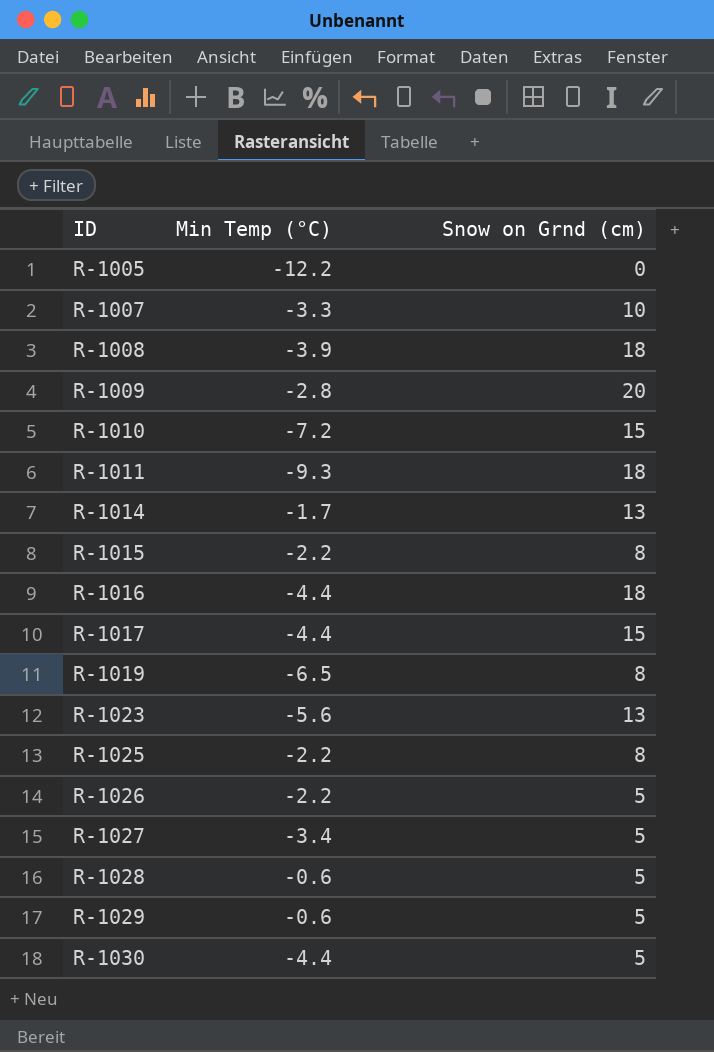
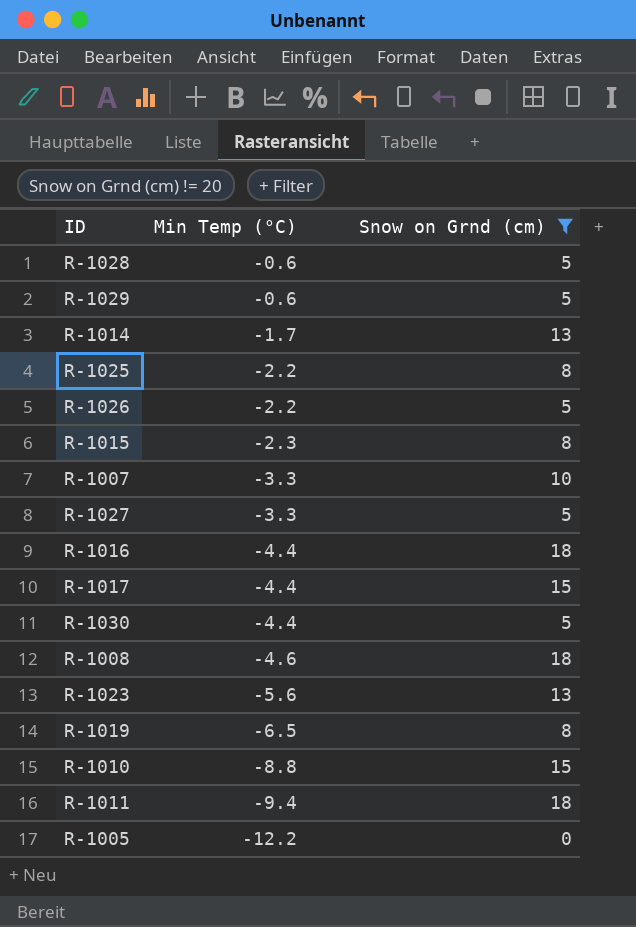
filter: none -> Snow on Grnd (cm) != 20
row order: ID ascending -> Min Temp (°C) descending
R-1015 | Min Temp (°C): -2.2 -> -2.3
R-1027 | Min Temp (°C): -3.4 -> -3.3
R-1008 | Min Temp (°C): -3.9 -> -4.6
R-1010 | Min Temp (°C): -7.2 -> -8.8
R-1011 | Min Temp (°C): -9.3 -> -9.4

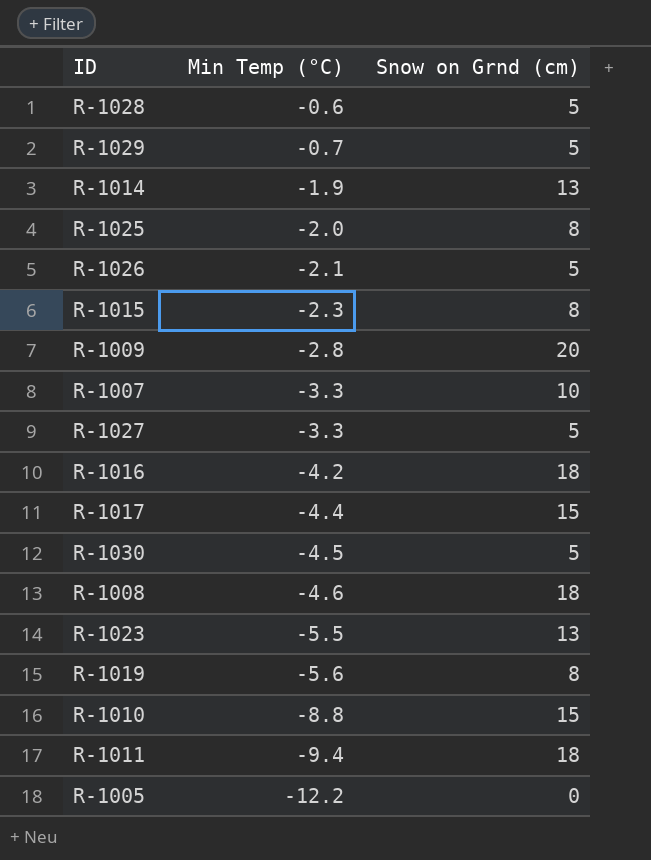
filter: Snow on Grnd (cm) != 20 -> none
R-1029 | Min Temp (°C): -0.6 -> -0.7
R-1014 | Min Temp (°C): -1.7 -> -1.9
R-1025 | Min Temp (°C): -2.2 -> -2.0
R-1026 | Min Temp (°C): -2.2 -> -2.1
R-1016 | Min Temp (°C): -4.4 -> -4.2
R-1030 | Min Temp (°C): -4.4 -> -4.5
R-1023 | Min Temp (°C): -5.6 -> -5.5
R-1019 | Min Temp (°C): -6.5 -> -5.6

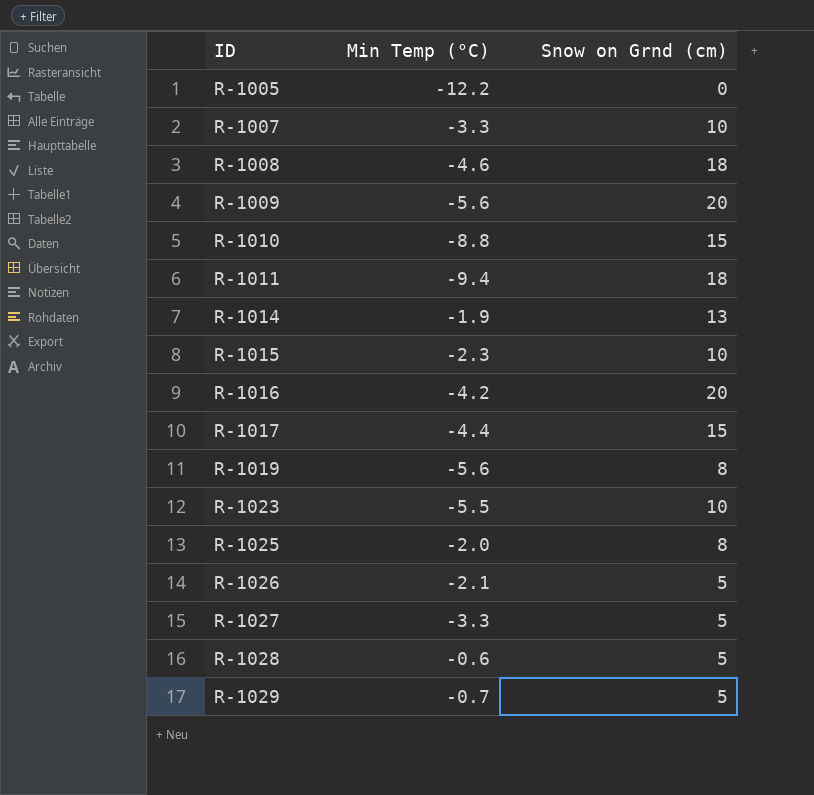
row order: Min Temp (°C) descending -> ID ascending
row R-1030: -4.5 | 5 -> none
R-1009 | Min Temp (°C): -2.8 -> -5.6
R-1015 | Snow on Grnd (cm): 8 -> 10
R-1016 | Snow on Grnd (cm): 18 -> 20
R-1023 | Snow on Grnd (cm): 13 -> 10

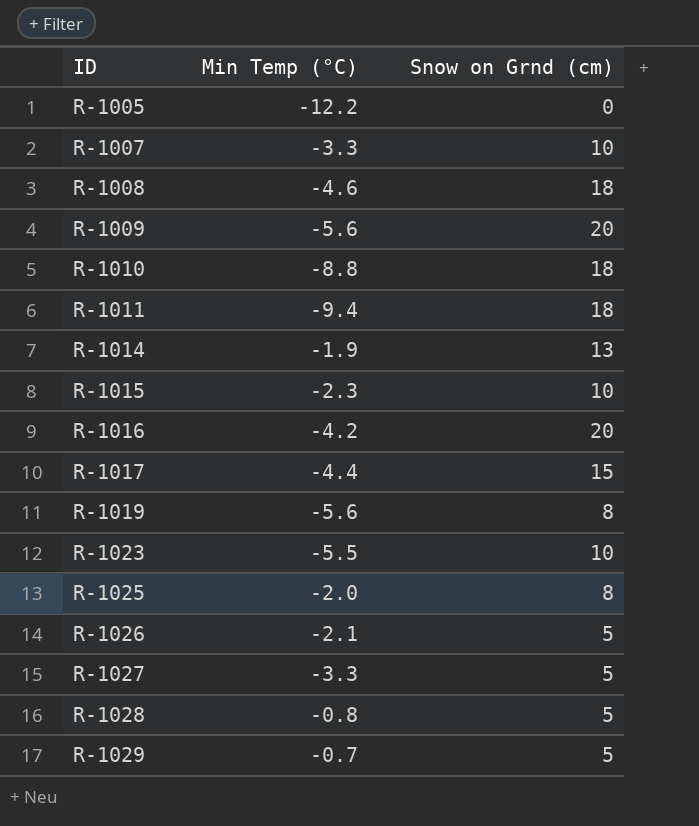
R-1010 | Snow on Grnd (cm): 15 -> 18
R-1028 | Min Temp (°C): -0.6 -> -0.8

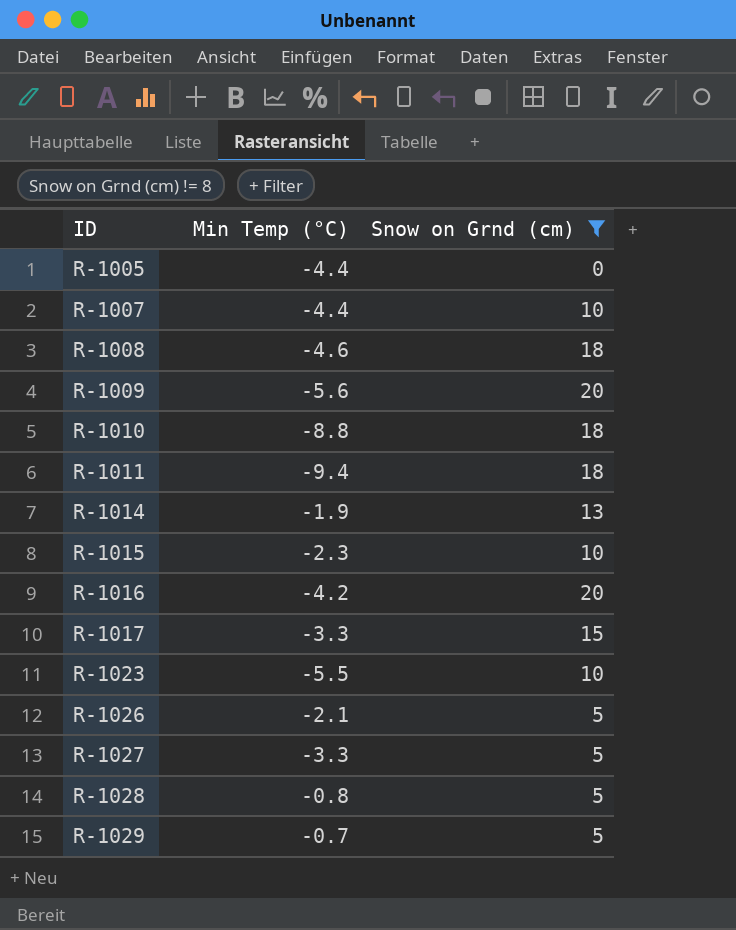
filter: none -> Snow on Grnd (cm) != 8
R-1005 | Min Temp (°C): -12.2 -> -4.4
R-1007 | Min Temp (°C): -3.3 -> -4.4
R-1017 | Min Temp (°C): -4.4 -> -3.3

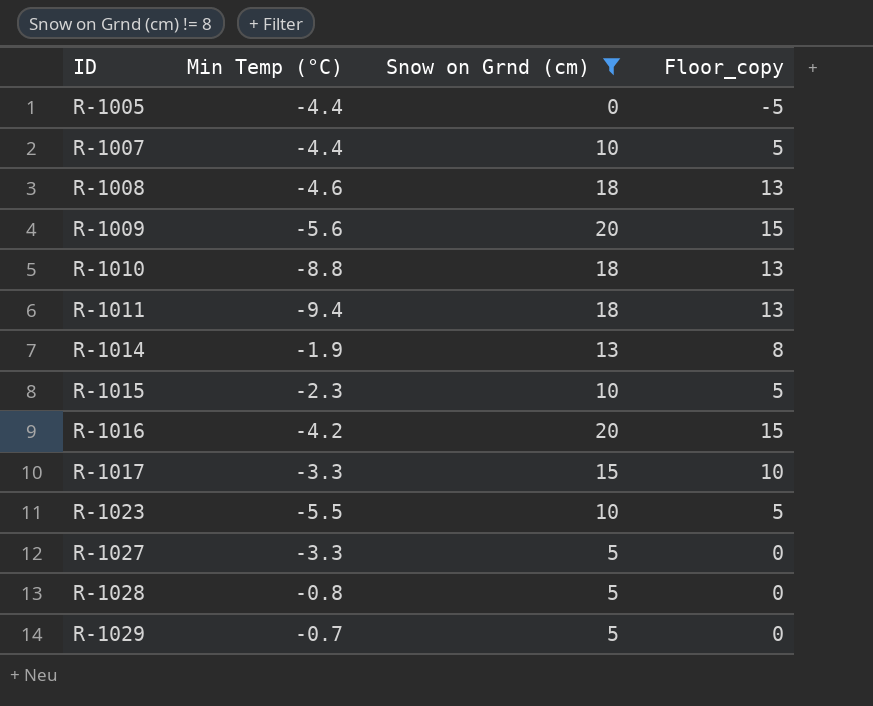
column Floor_copy | formula: none -> [Snow on Grnd (cm)] - 5
row R-1026: -2.1 | 5 -> none

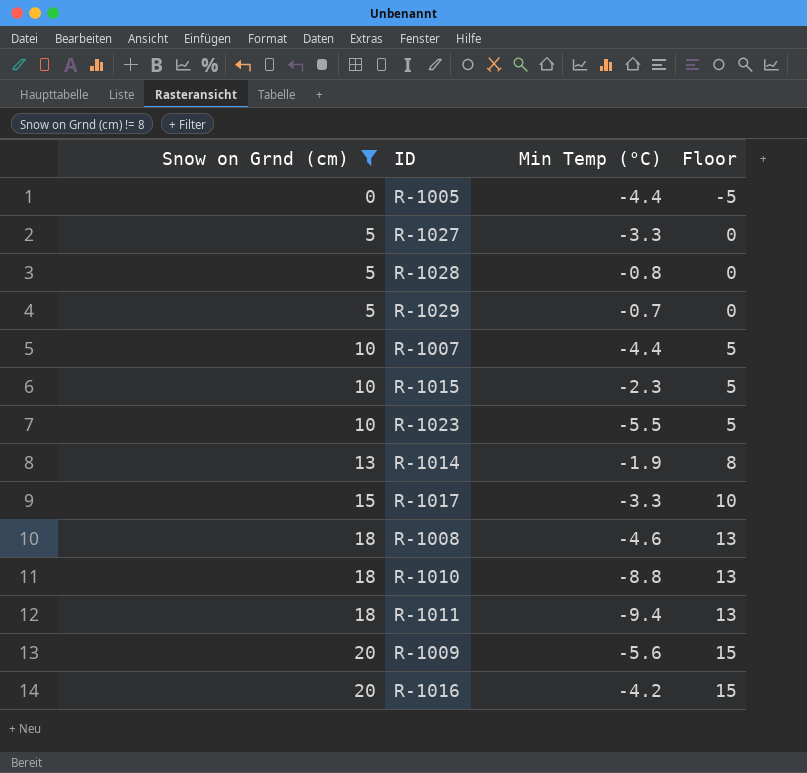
row order: ID ascending -> Snow on Grnd (cm) ascending
column Snow on Grnd (cm) | position: 3 -> 1
column name: Floor_copy -> Floor

